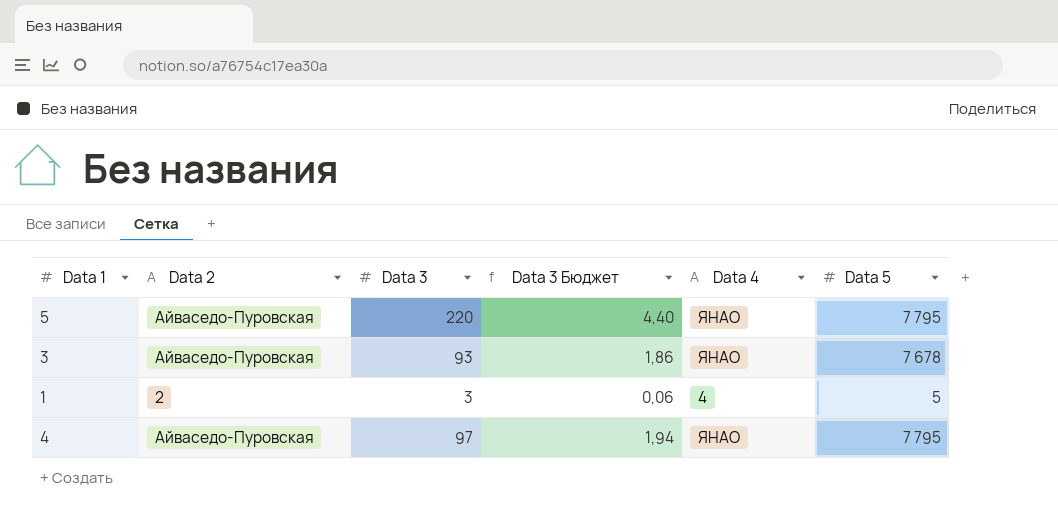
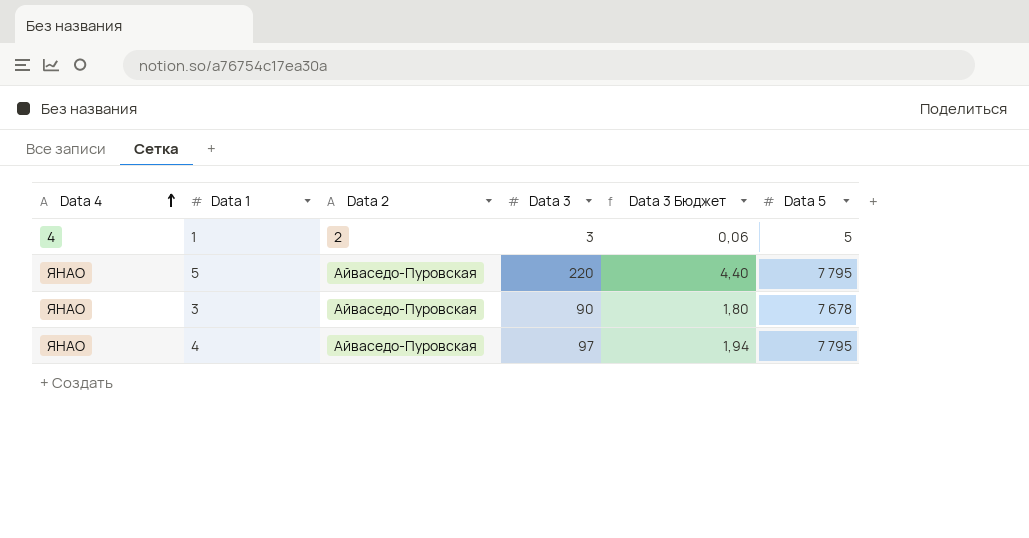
row order: none -> Data 4 ascending
column Data 4 | position: 5 -> 1
3 | Data 3: 93 -> 90
3 | Data 3 Бюджет: 1,86 -> 1,80

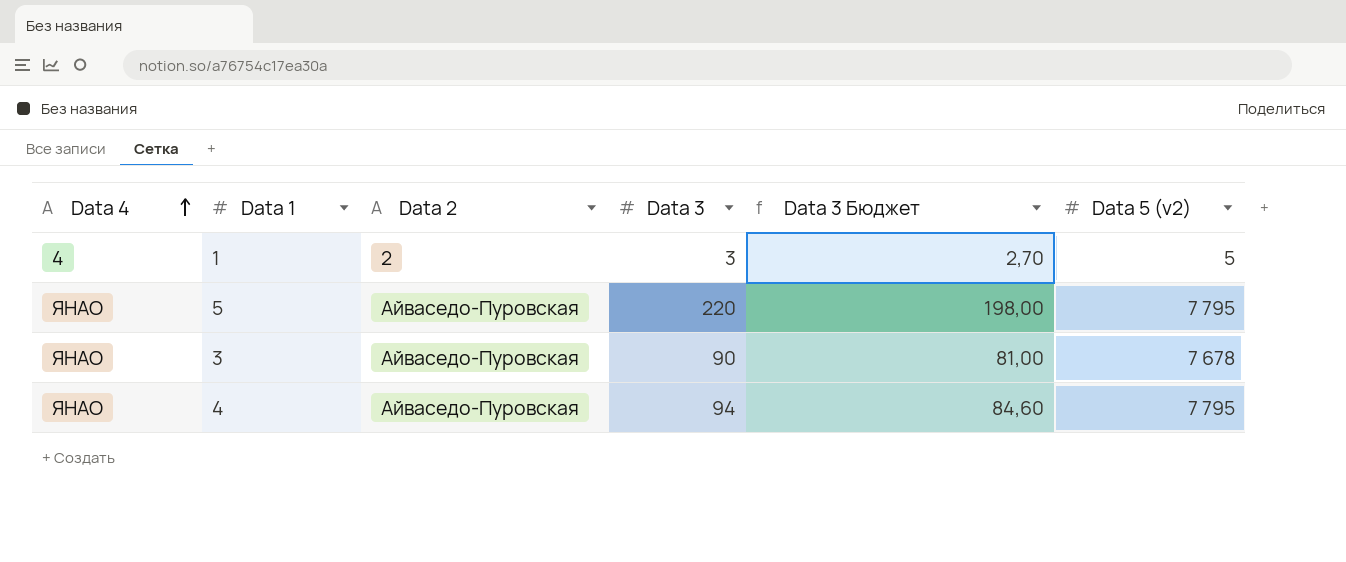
column Data 3 Бюджет | formula: [Data 3] * 0,02 -> [Data 3] * 0,9
column name: Data 5 -> Data 5 (v2)
4 | Data 3: 97 -> 94

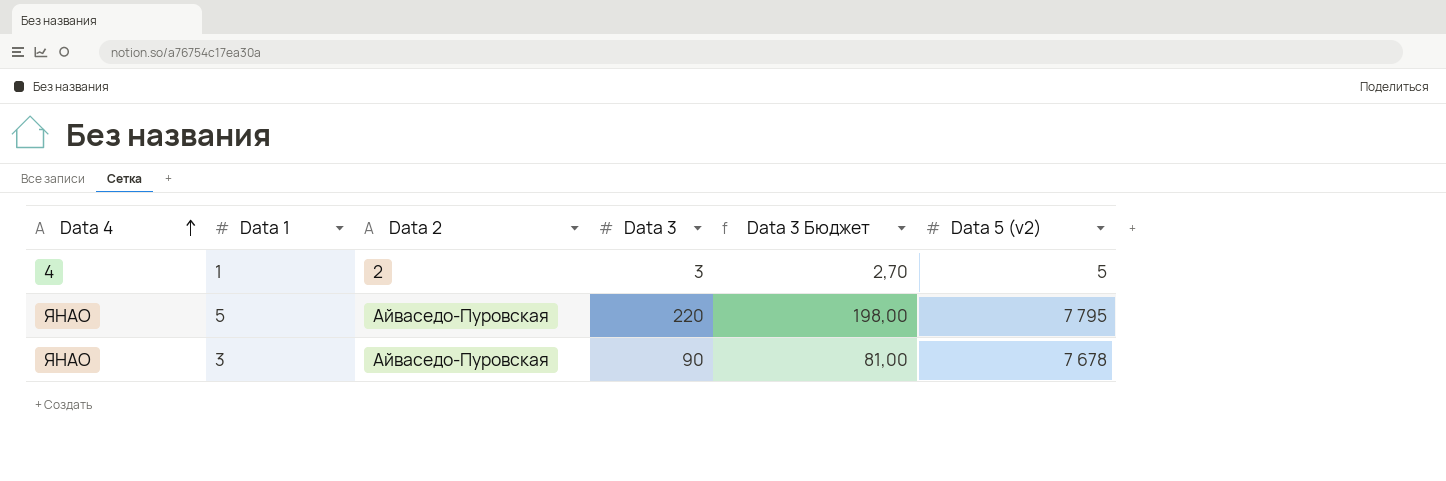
row 4: ЯНАО | Айваседо-Пуровская | 94 | 84,60 | 7 795 -> none

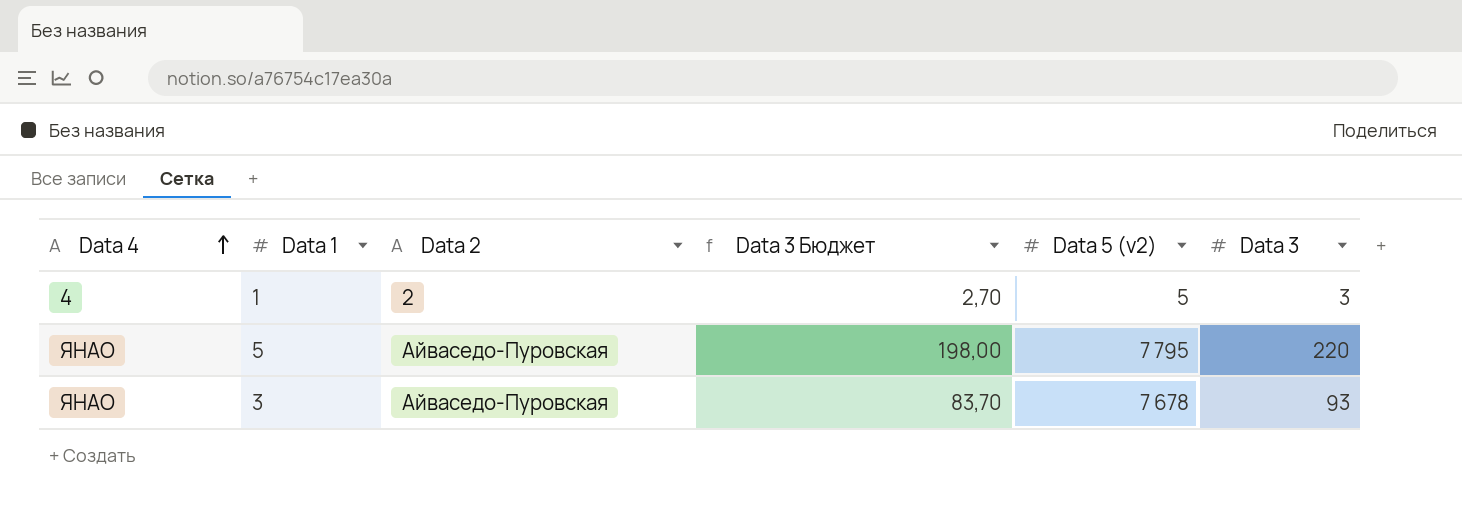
column Data 3 | position: 4 -> 6
3 | Data 3 Бюджет: 81,00 -> 83,70
3 | Data 3: 90 -> 93

